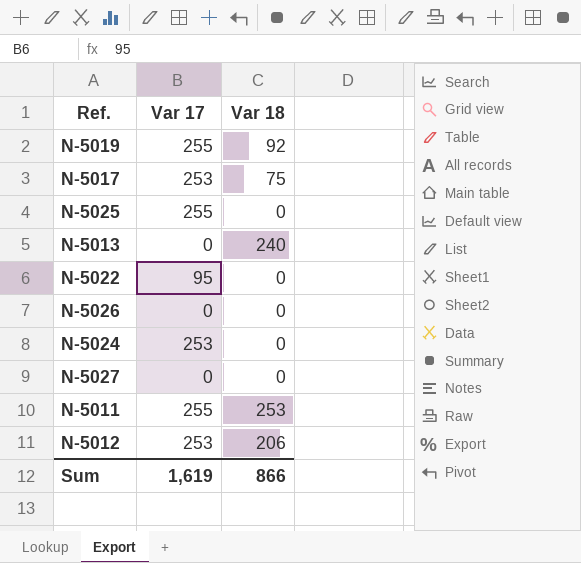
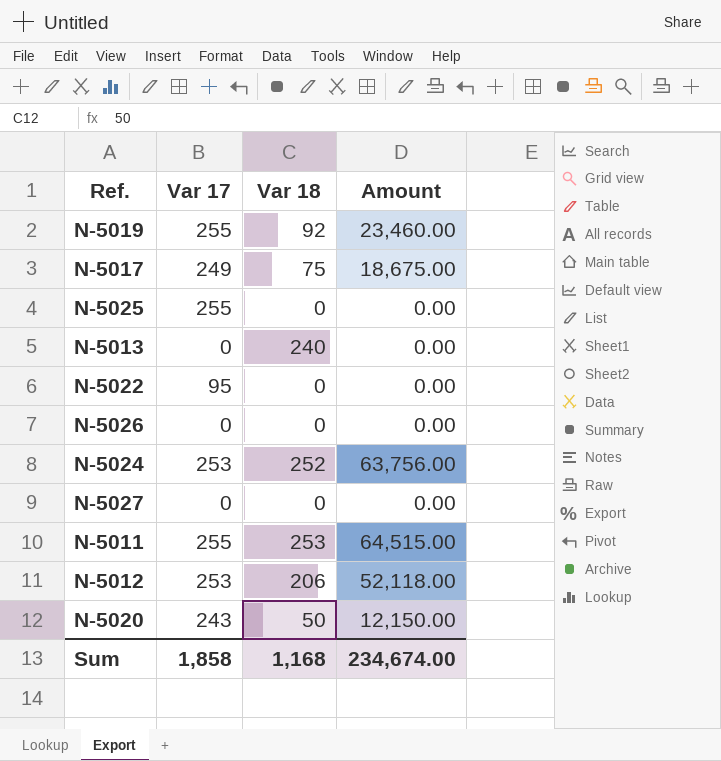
column Amount | formula: none -> [Var 17] * [Var 18]
N-5017 | Var 17: 253 -> 249
N-5024 | Var 18: 0 -> 252
row N-5020: none -> 243 | 50 | 12,150.00
Sum | Var 17: 1,619 -> 1,858
Sum | Var 18: 866 -> 1,168

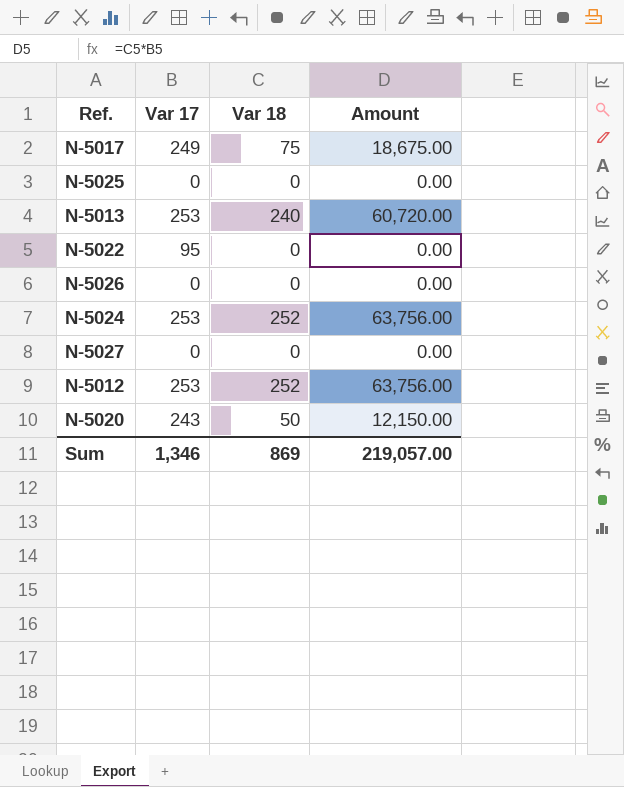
row N-5019: 255 | 92 | 23,460.00 -> none
row N-5011: 255 | 253 | 64,515.00 -> none
N-5025 | Var 17: 255 -> 0
N-5013 | Var 17: 0 -> 253
N-5013 | Amount: 0.00 -> 60,720.00
N-5012 | Var 18: 206 -> 252
N-5012 | Amount: 52,118.00 -> 63,756.00
Sum | Var 17: 1,858 -> 1,346
Sum | Var 18: 1,168 -> 869
Sum | Amount: 234,674.00 -> 219,057.00

